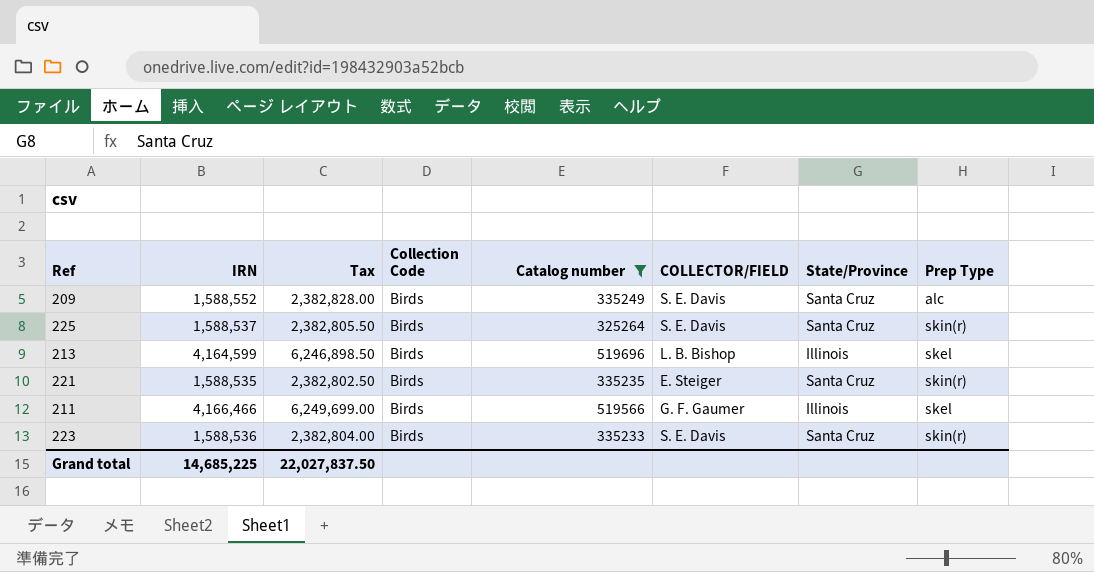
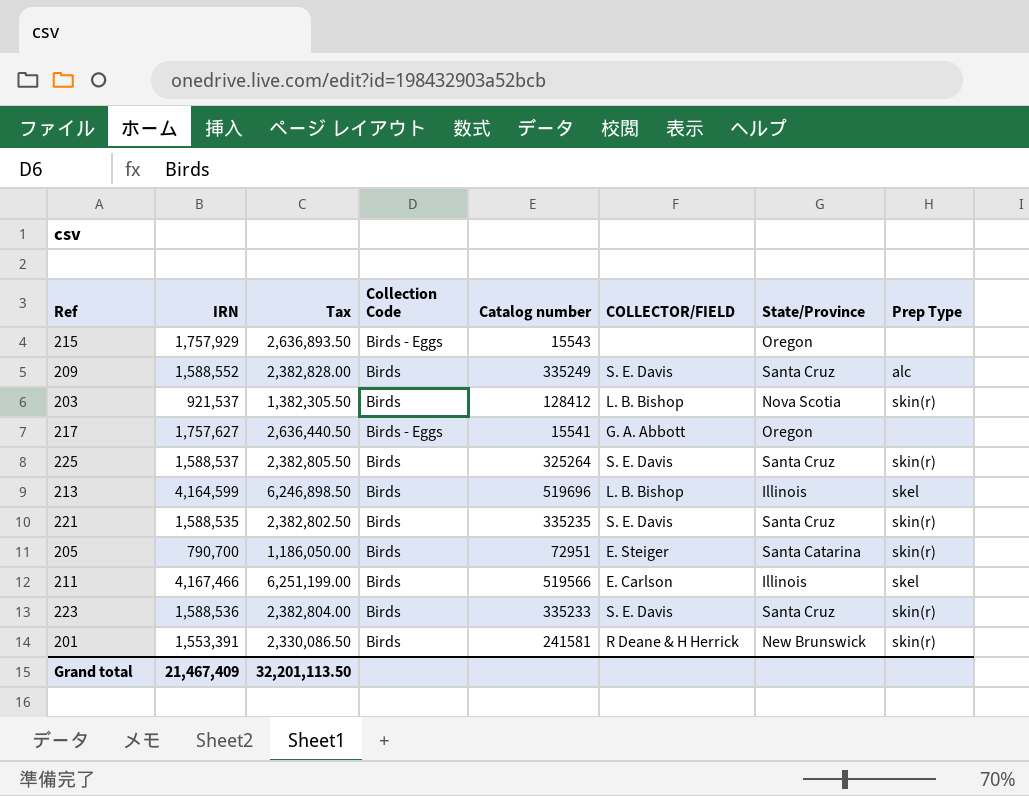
filter: Catalog number >= 325264 -> none
221 | COLLECTOR/FIELD: E. Steiger -> S. E. Davis
211 | IRN: 4,166,466 -> 4,167,466
211 | Tax: 6,249,699.00 -> 6,251,199.00
211 | COLLECTOR/FIELD: G. F. Gaumer -> E. Carlson
Grand total | IRN: 14,685,225 -> 21,467,409
Grand total | Tax: 22,027,837.50 -> 32,201,113.50

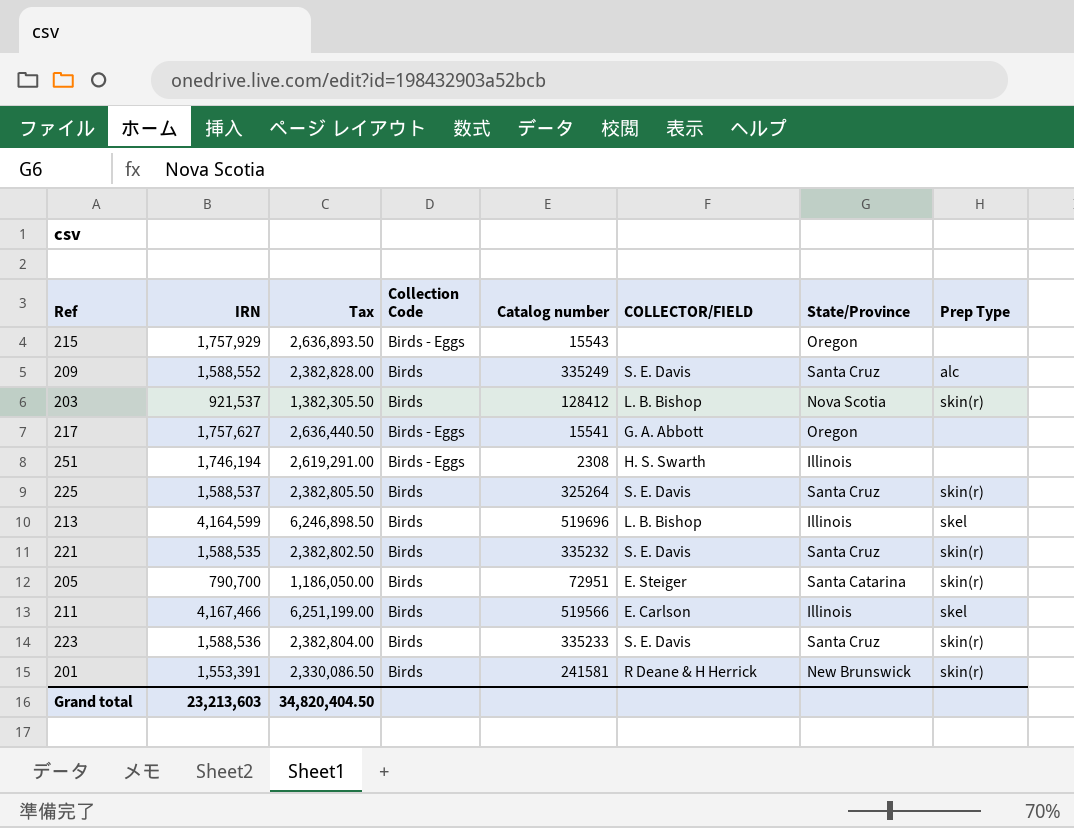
row 251: none -> 1,746,194 | 2,619,291.00 | Birds - Eggs | 2308 | H. S. Swarth | Illinois | none
221 | Catalog number: 335235 -> 335232
Grand total | IRN: 21,467,409 -> 23,213,603
Grand total | Tax: 32,201,113.50 -> 34,820,404.50

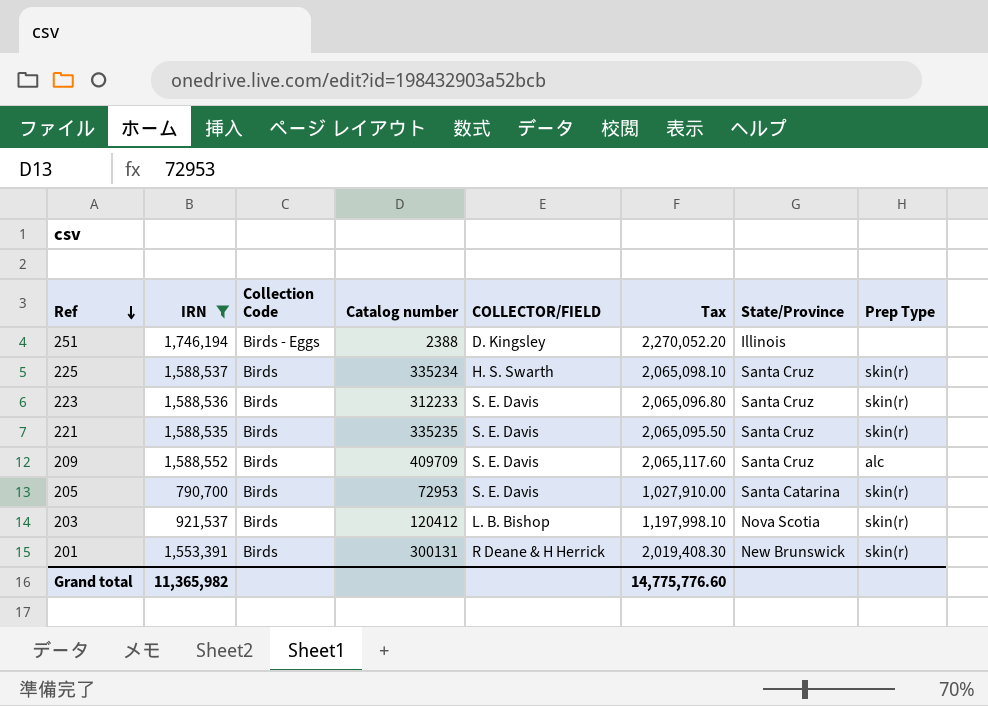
filter: none -> IRN <= 1,746,194
row order: none -> Ref descending
column Tax | formula: [IRN] * 1.5 -> [IRN] * 1.3
column Tax | position: 3 -> 6
251 | Catalog number: 2308 -> 2388
251 | COLLECTOR/FIELD: H. S. Swarth -> D. Kingsley
225 | Catalog number: 325264 -> 335234
225 | COLLECTOR/FIELD: S. E. Davis -> H. S. Swarth
223 | Catalog number: 335233 -> 312233
221 | Catalog number: 335232 -> 335235
209 | Catalog number: 335249 -> 409709
205 | Catalog number: 72951 -> 72953
205 | COLLECTOR/FIELD: E. Steiger -> S. E. Davis
203 | Catalog number: 128412 -> 120412
201 | Catalog number: 241581 -> 300131
Grand total | IRN: 23,213,603 -> 11,365,982
Grand total | Tax: 34,820,404.50 -> 14,775,776.60

